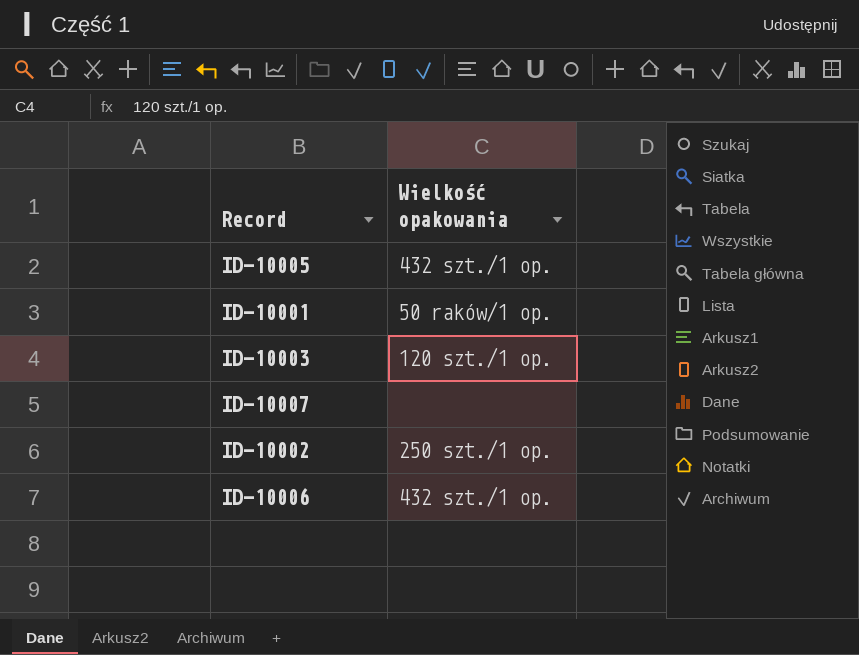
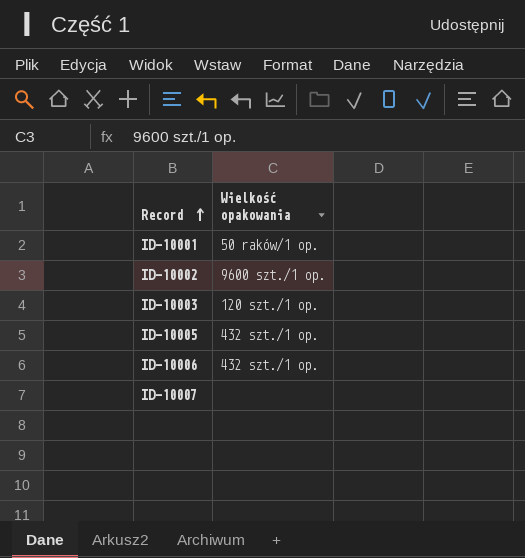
row order: none -> Record ascending
ID-10002 | Wielkość opakowania: 250 szt./1 op. -> 9600 szt./1 op.

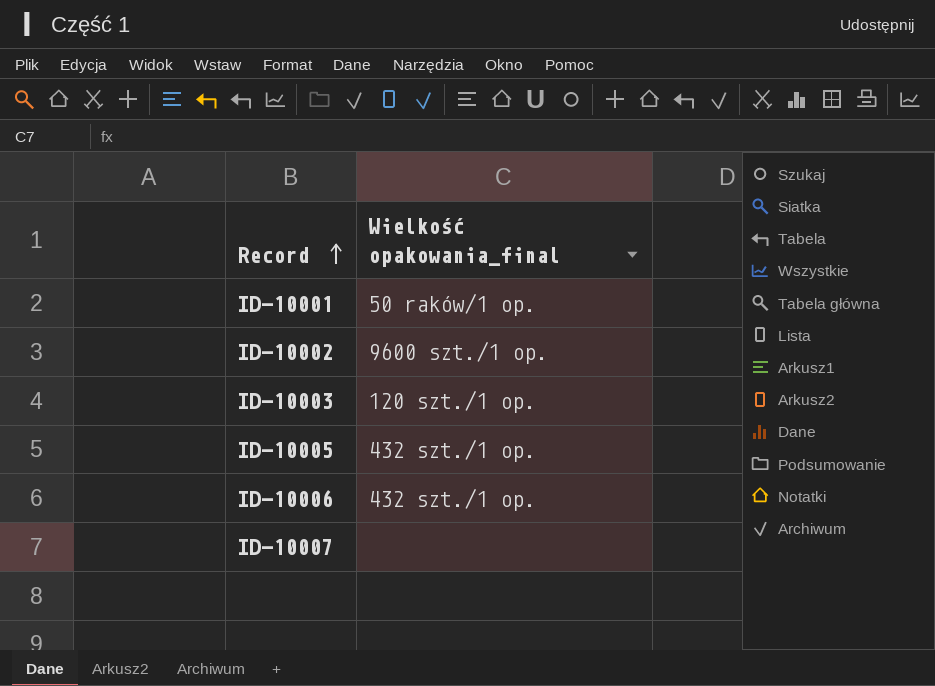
column name: Wielkość opakowania -> Wielkość opakowania_final

